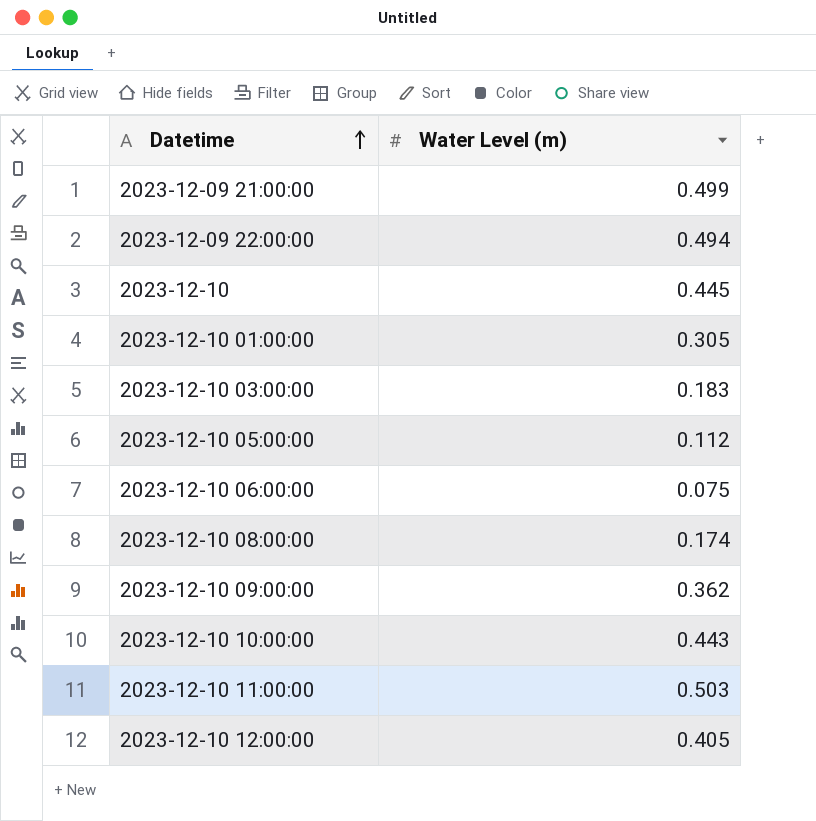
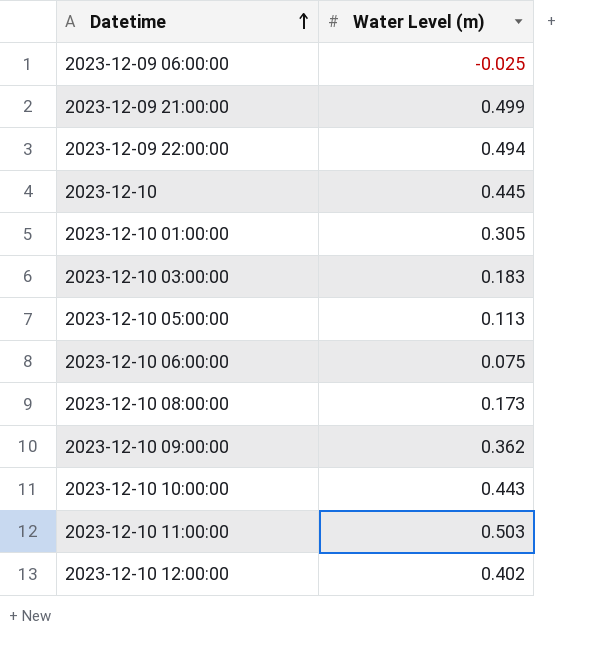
row 2023-12-09 06:00:00: none -> -0.025
2023-12-10 05:00:00 | Water Level (m): 0.112 -> 0.113
2023-12-10 08:00:00 | Water Level (m): 0.174 -> 0.173
2023-12-10 12:00:00 | Water Level (m): 0.405 -> 0.402

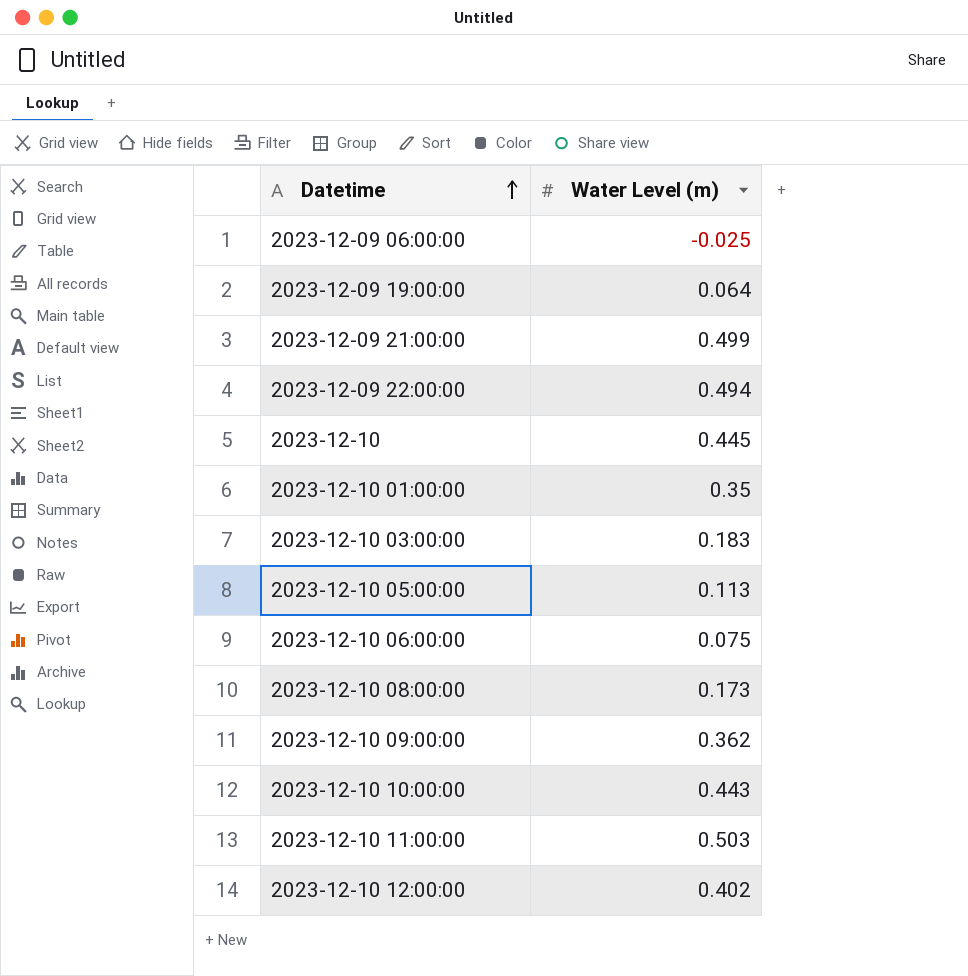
row 2023-12-09 19:00:00: none -> 0.064
2023-12-10 01:00:00 | Water Level (m): 0.305 -> 0.35

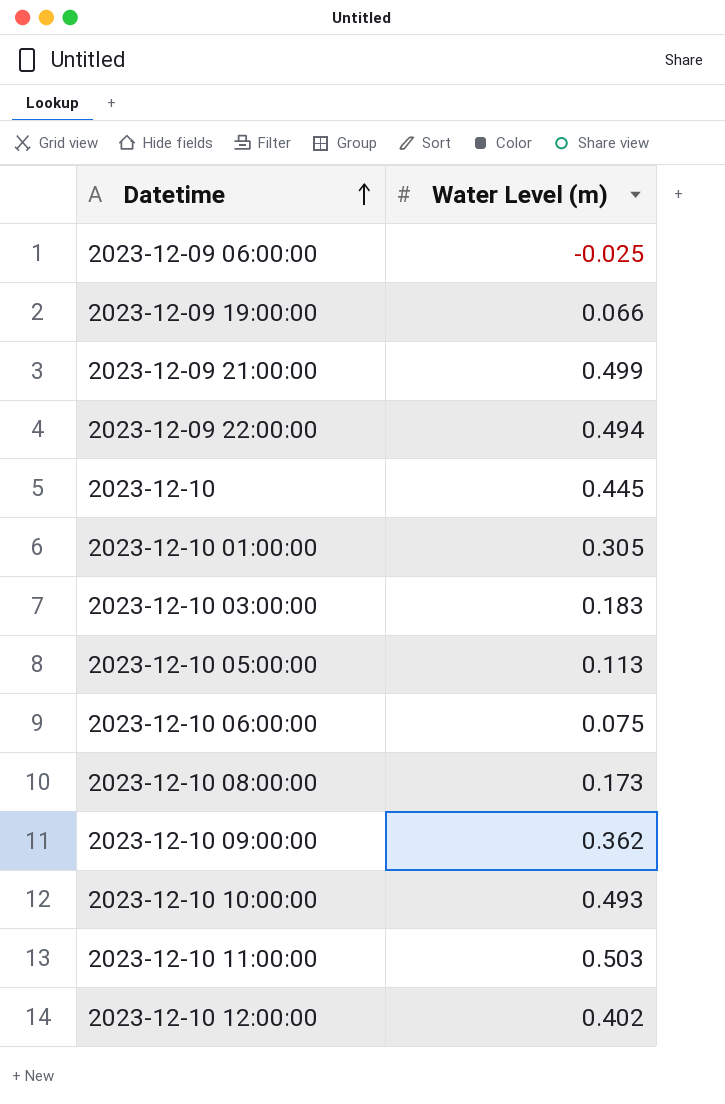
2023-12-09 19:00:00 | Water Level (m): 0.064 -> 0.066
2023-12-10 01:00:00 | Water Level (m): 0.35 -> 0.305
2023-12-10 10:00:00 | Water Level (m): 0.443 -> 0.493

